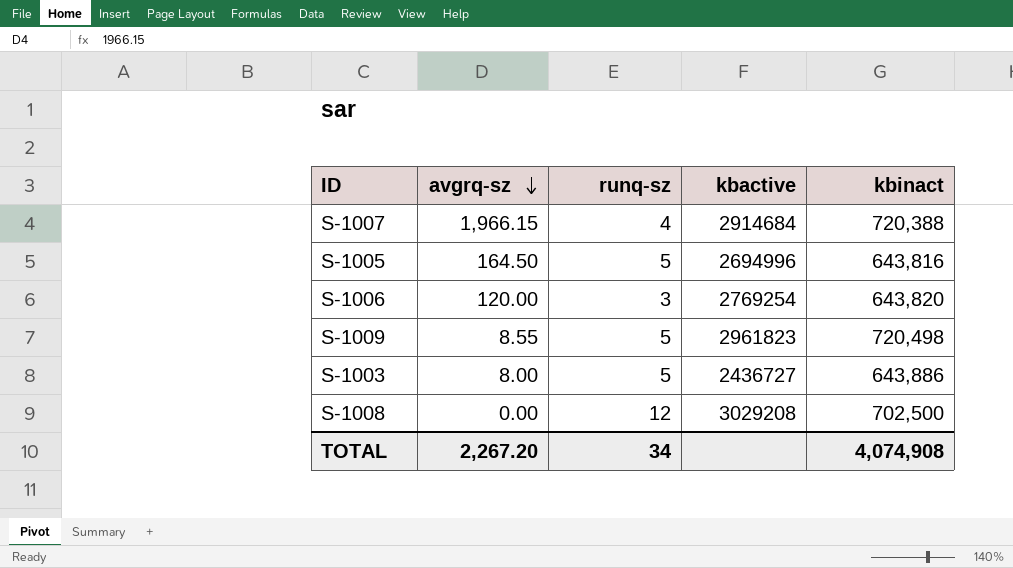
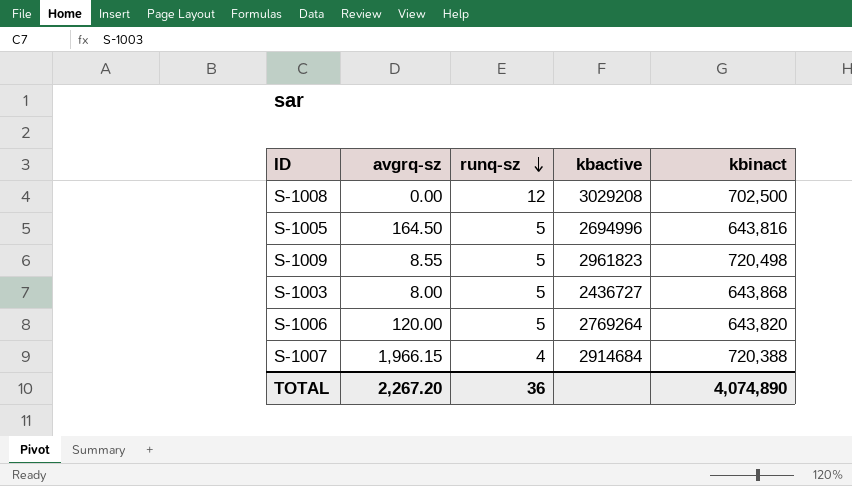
row order: avgrq-sz descending -> runq-sz descending
S-1003 | kbinact: 643,886 -> 643,868
S-1006 | runq-sz: 3 -> 5
S-1006 | kbactive: 2769254 -> 2769264
TOTAL | runq-sz: 34 -> 36
TOTAL | kbinact: 4,074,908 -> 4,074,890

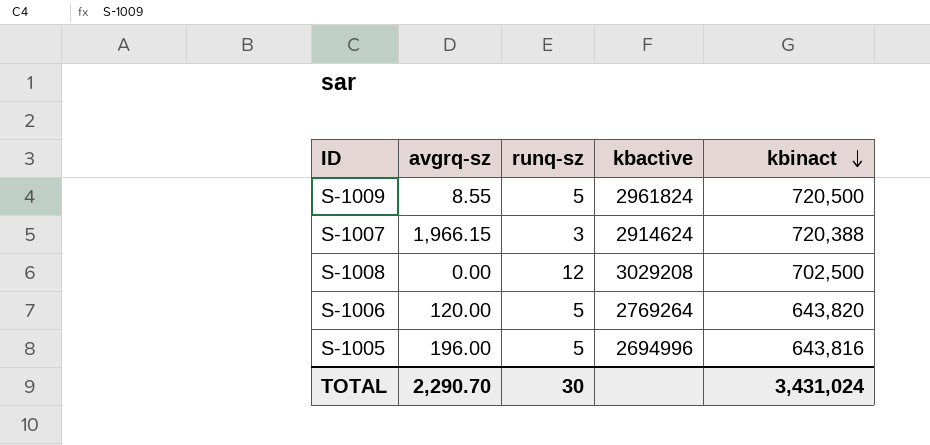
row order: runq-sz descending -> kbinact descending
row S-1003: 8.00 | 5 | 2436727 | 643,868 -> none
S-1009 | kbactive: 2961823 -> 2961824
S-1009 | kbinact: 720,498 -> 720,500
S-1007 | runq-sz: 4 -> 3
S-1007 | kbactive: 2914684 -> 2914624
S-1005 | avgrq-sz: 164.50 -> 196.00
TOTAL | avgrq-sz: 2,267.20 -> 2,290.70
TOTAL | runq-sz: 36 -> 30
TOTAL | kbinact: 4,074,890 -> 3,431,024

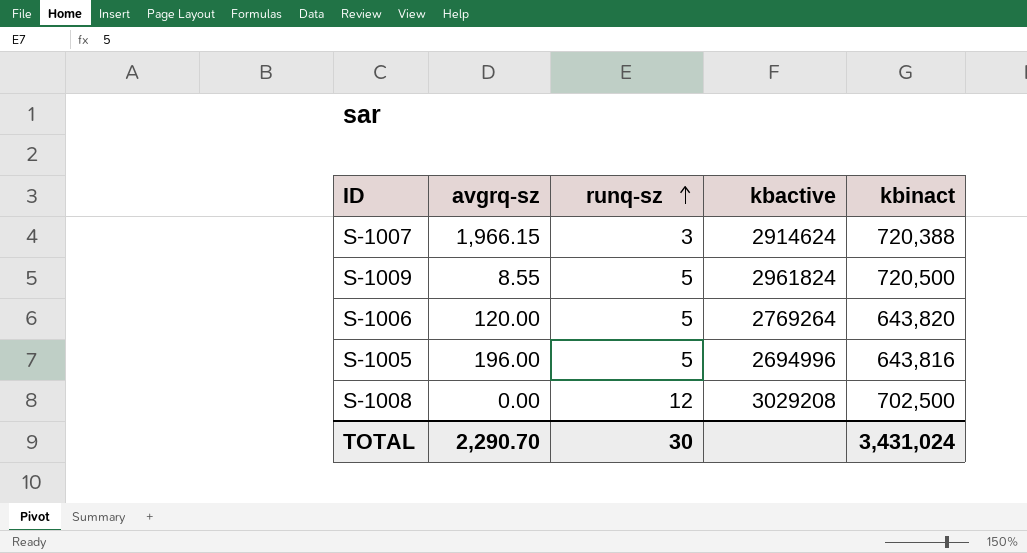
row order: kbinact descending -> runq-sz ascending

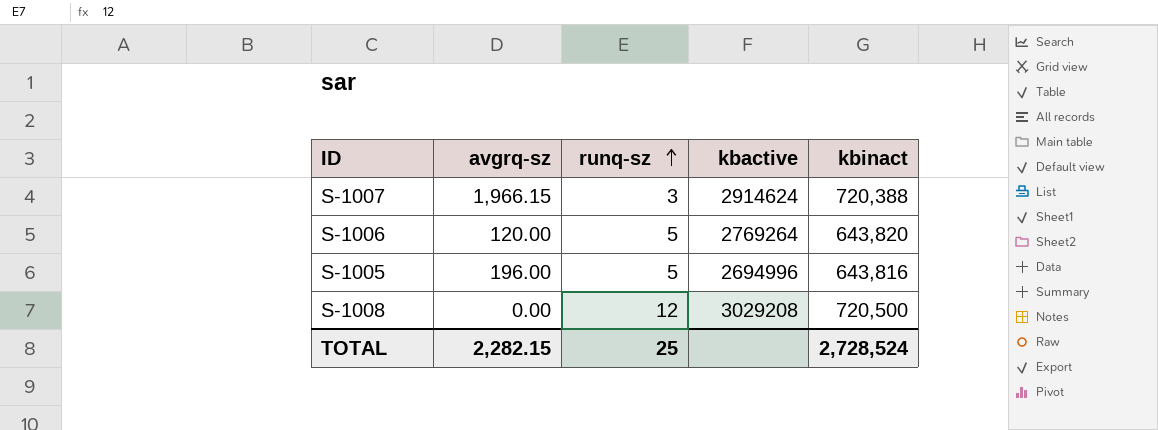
row S-1009: 8.55 | 5 | 2961824 | 720,500 -> none
S-1008 | kbinact: 702,500 -> 720,500
TOTAL | avgrq-sz: 2,290.70 -> 2,282.15
TOTAL | runq-sz: 30 -> 25
TOTAL | kbinact: 3,431,024 -> 2,728,524

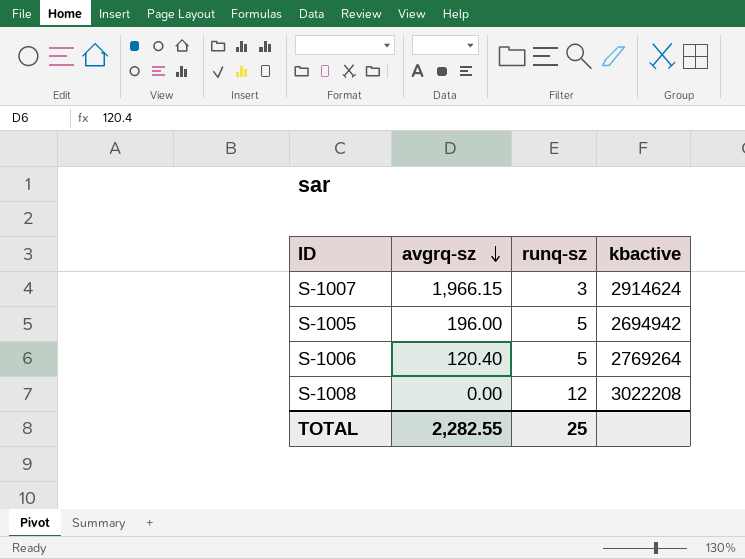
row order: runq-sz ascending -> avgrq-sz descending
column kbinact | position: 5 -> none
S-1005 | kbactive: 2694996 -> 2694942
S-1006 | avgrq-sz: 120.00 -> 120.40
S-1008 | kbactive: 3029208 -> 3022208
TOTAL | avgrq-sz: 2,282.15 -> 2,282.55

